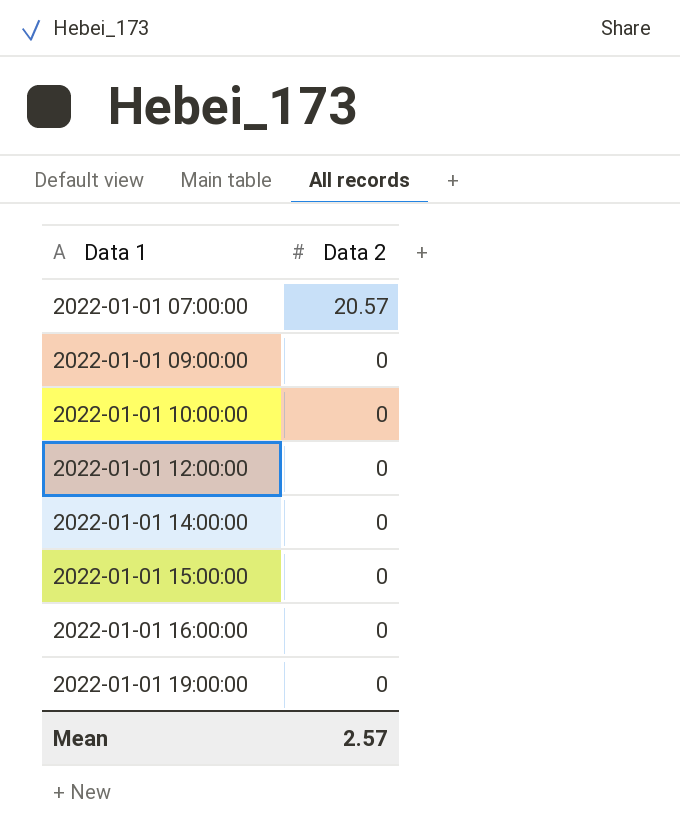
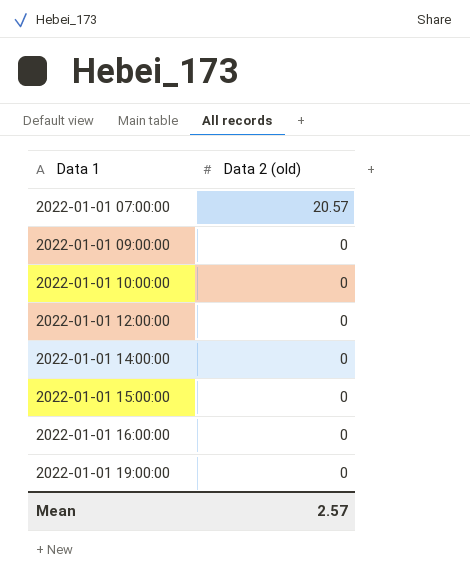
column name: Data 2 -> Data 2 (old)

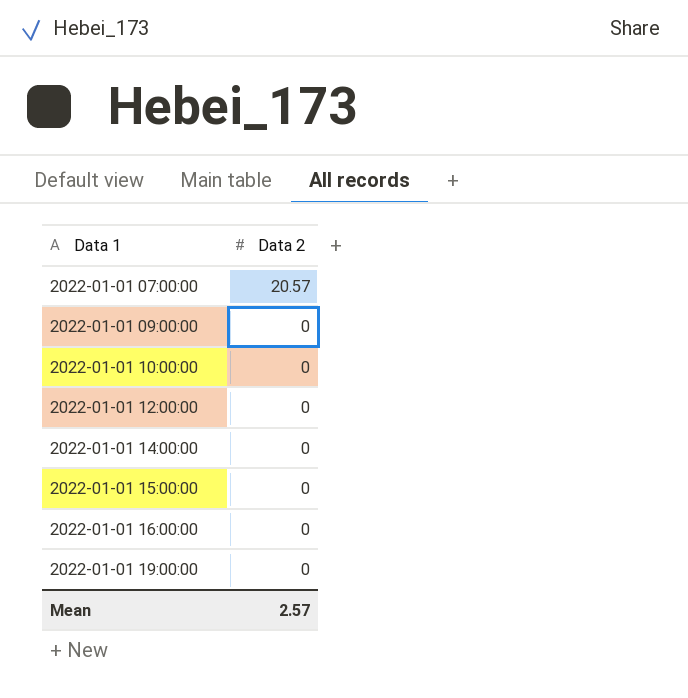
column name: Data 2 (old) -> Data 2

